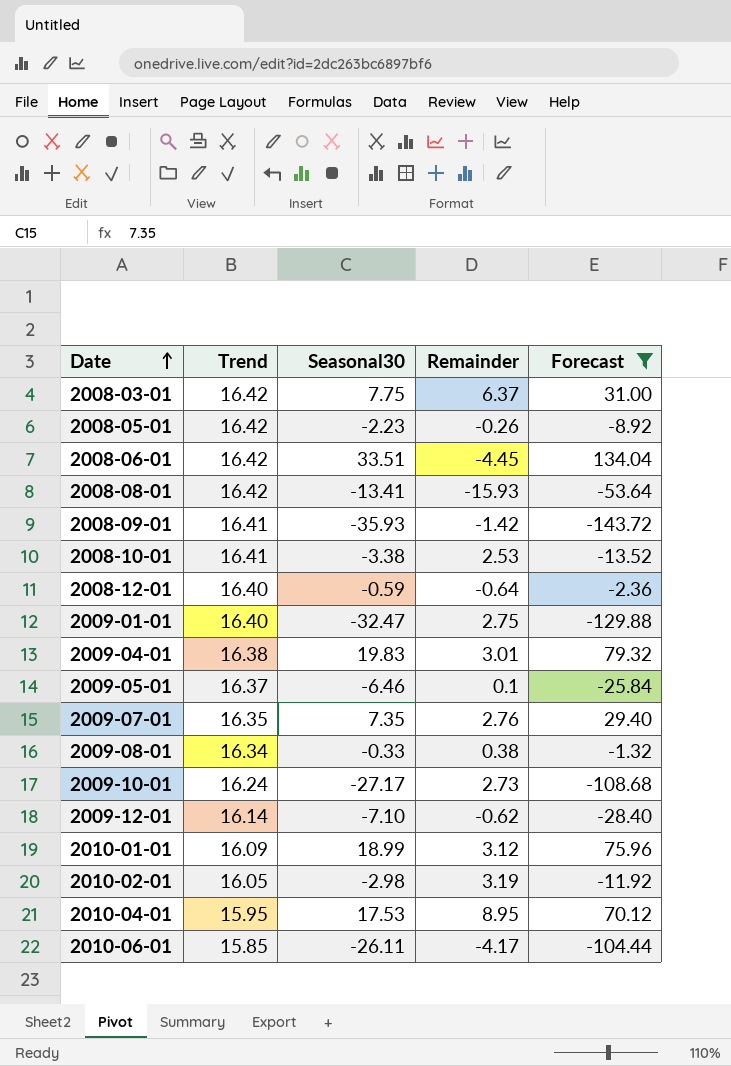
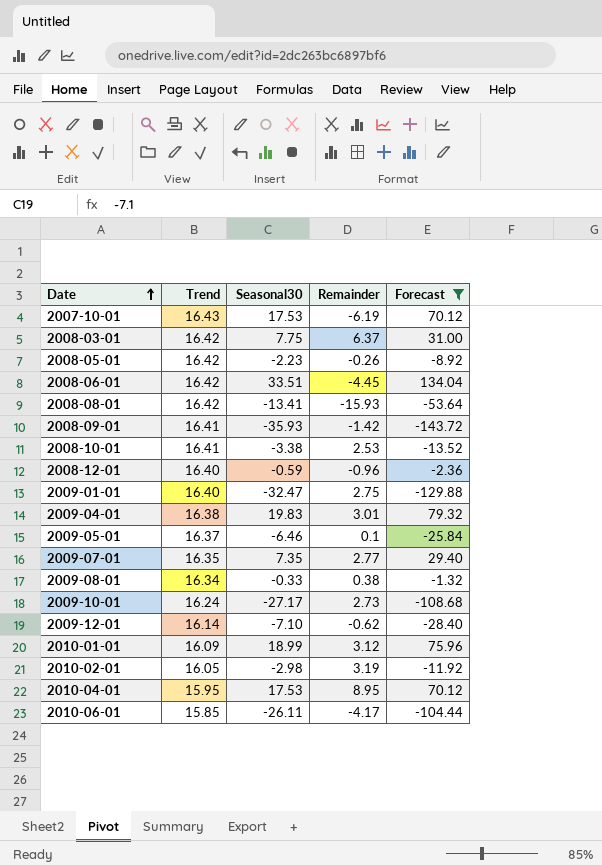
row 2007-10-01: none -> 16.43 | 17.53 | -6.19 | 70.12
2008-12-01 | Remainder: -0.64 -> -0.96
2009-07-01 | Remainder: 2.76 -> 2.77

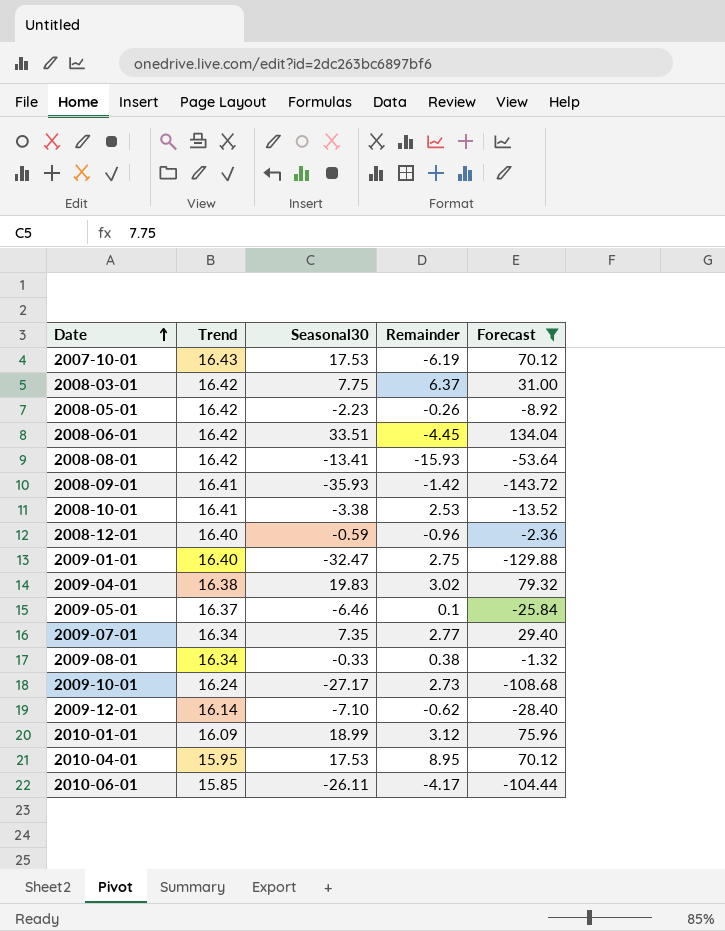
row 2010-02-01: 16.05 | -2.98 | 3.19 | -11.92 -> none
2009-04-01 | Remainder: 3.01 -> 3.02
2009-07-01 | Trend: 16.35 -> 16.34

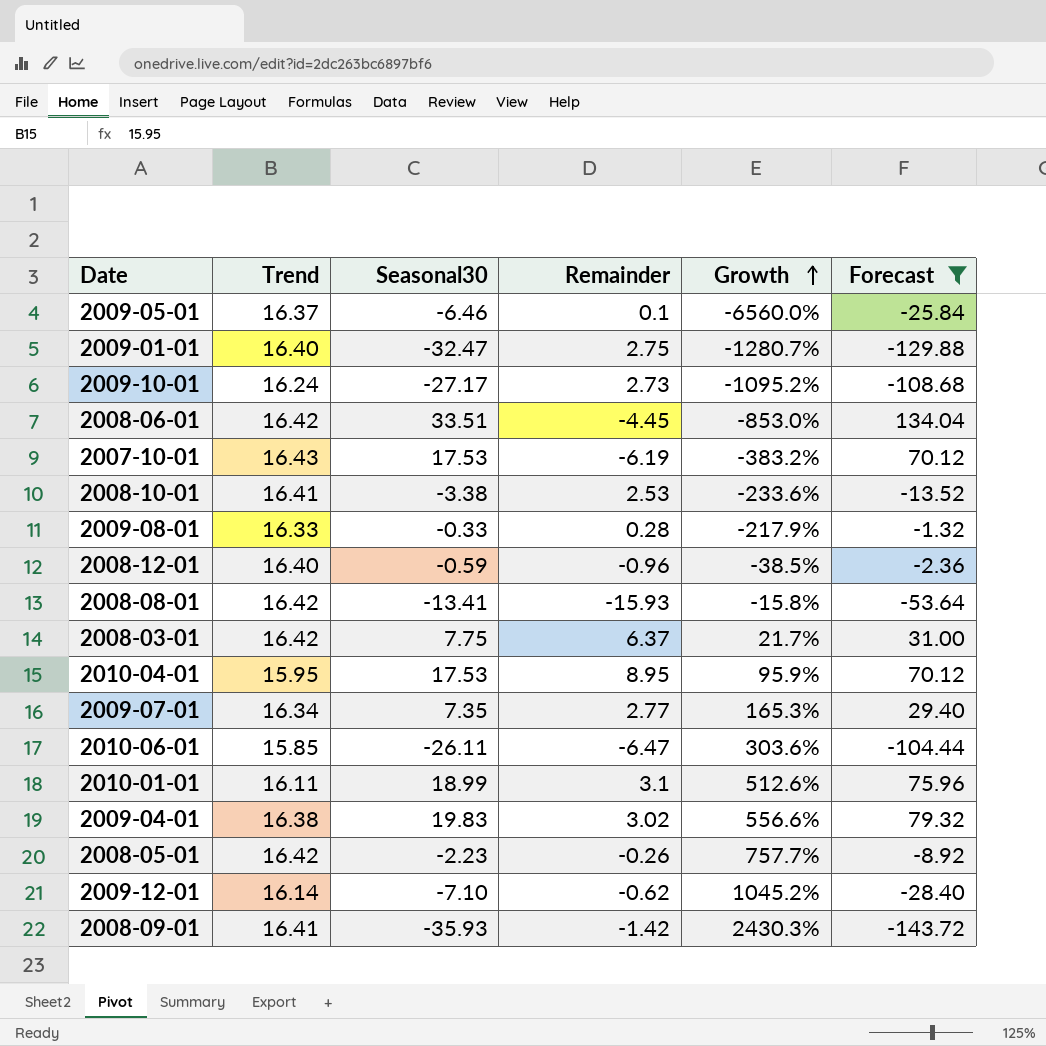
row order: Date ascending -> Growth ascending
column Growth | formula: none -> ([Seasonal30] - [Remainder]) / [Remainder]
2009-08-01 | Trend: 16.34 -> 16.33
2009-08-01 | Remainder: 0.38 -> 0.28
2010-06-01 | Remainder: -4.17 -> -6.47
2010-01-01 | Trend: 16.09 -> 16.11
2010-01-01 | Remainder: 3.12 -> 3.1

